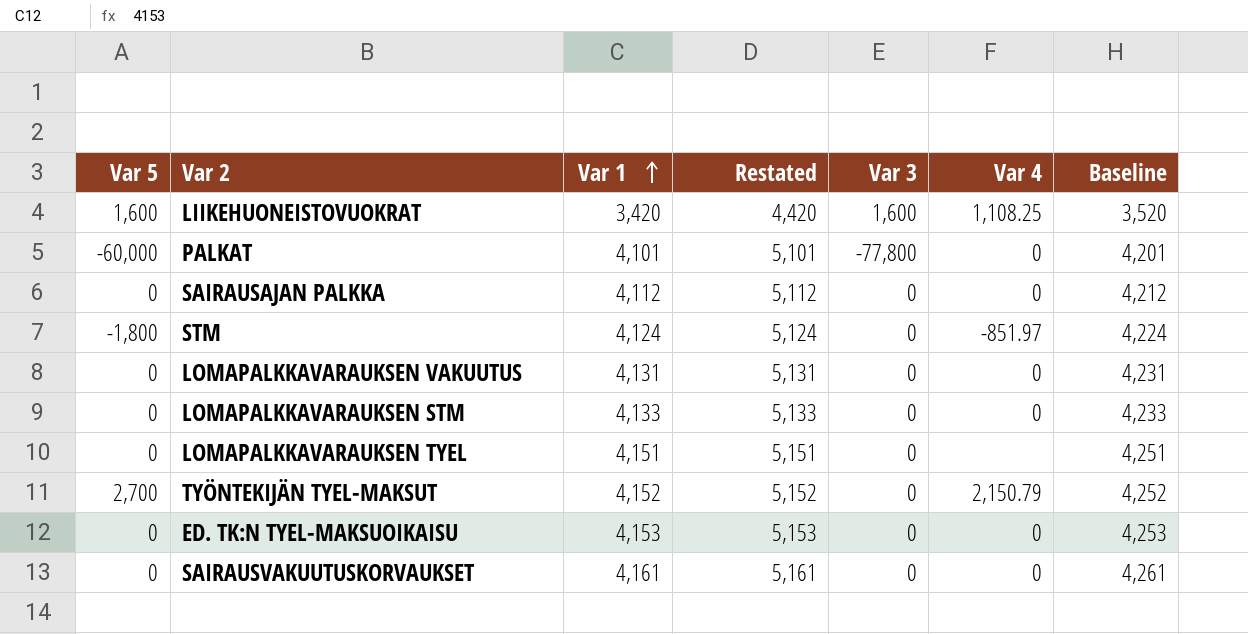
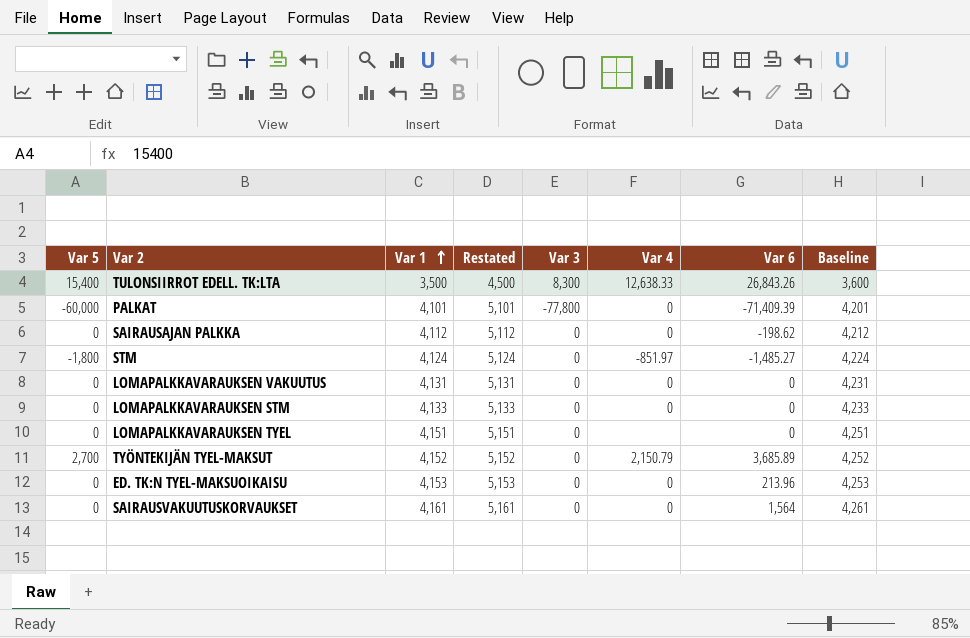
column Var 6 | position: none -> 7
row LIIKEHUONEISTOVUOKRAT: 1,600 | 3,420 | 4,420 | 1,600 | 1,108.25 | 3,520 -> none
row TULONSIIRROT EDELL. TK:LTA: none -> 15,400 | 3,500 | 4,500 | 8,300 | 12,638.33 | 26,843.26 | 3,600

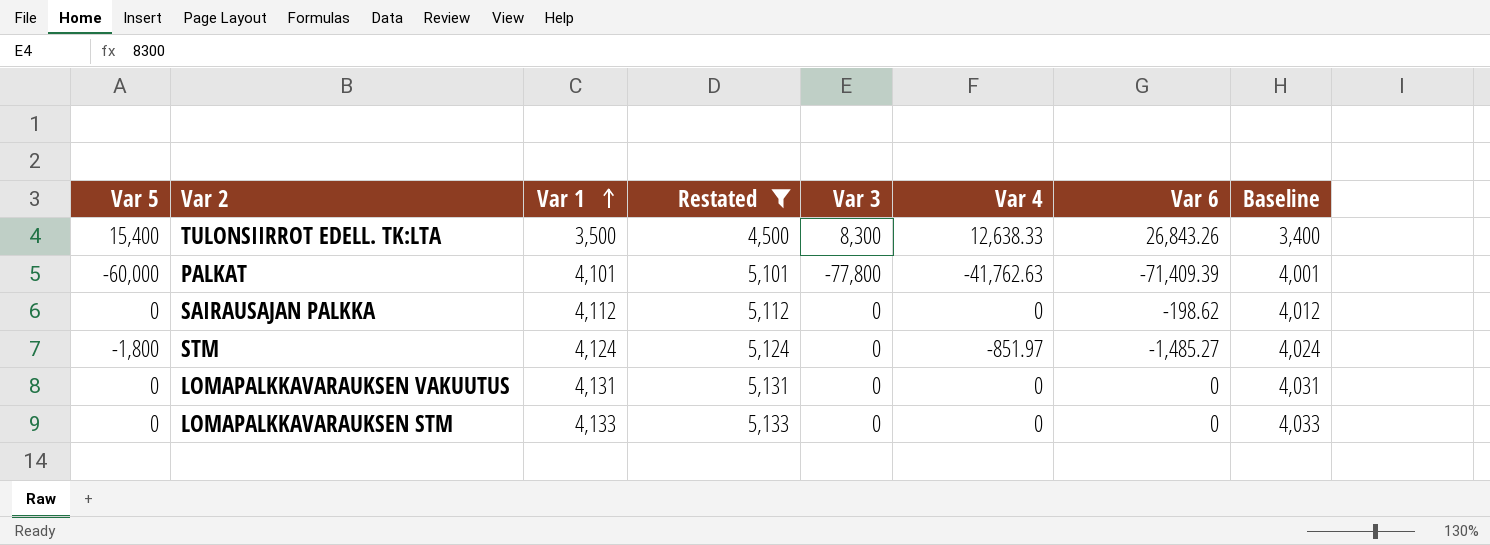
filter: none -> Restated <= 5,133
column Baseline | formula: [Var 1] + 100 -> [Var 1] - 100
PALKAT | Var 4: 0 -> -41,762.63

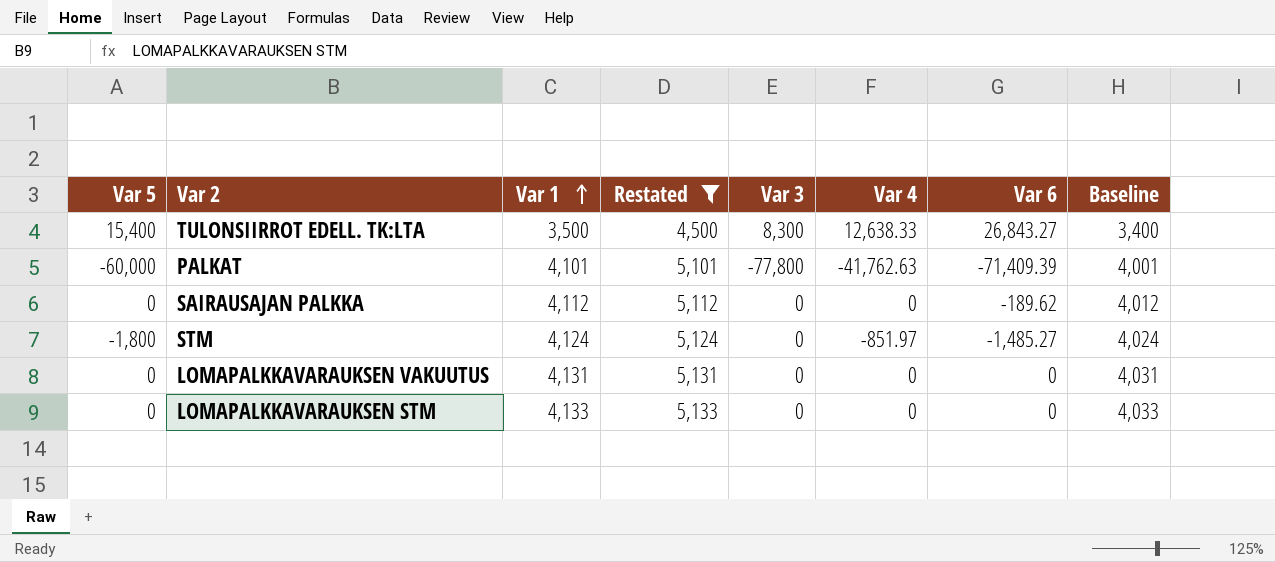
TULONSIIRROT EDELL. TK:LTA | Var 6: 26,843.26 -> 26,843.27
SAIRAUSAJAN PALKKA | Var 6: -198.62 -> -189.62

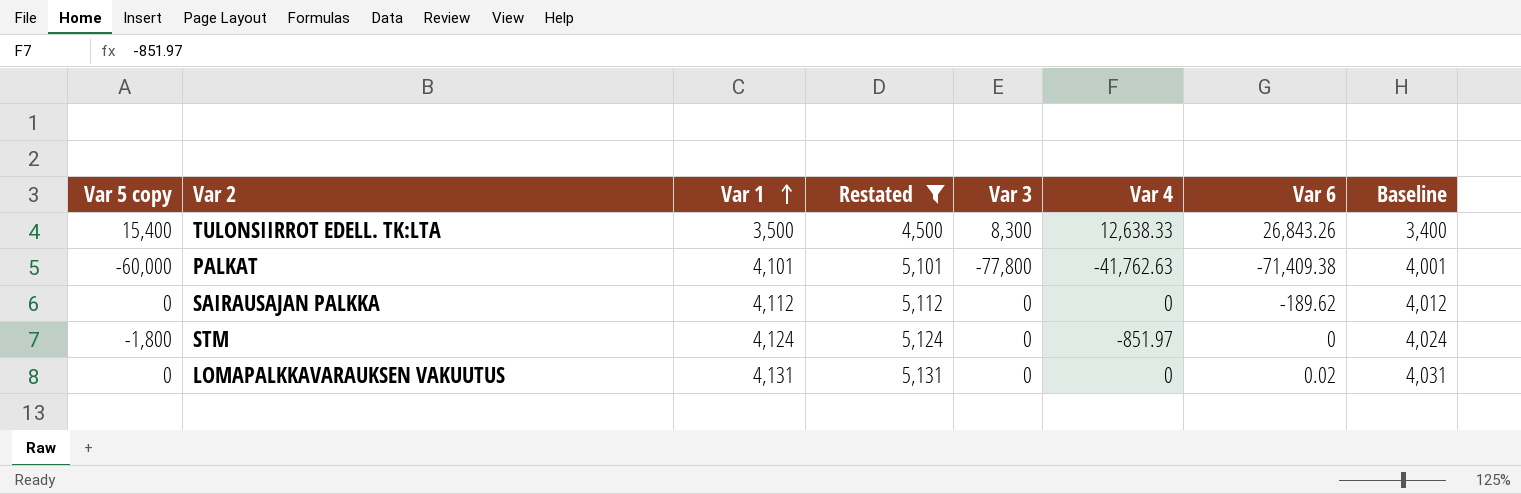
column name: Var 5 -> Var 5 copy
row LOMAPALKKAVARAUKSEN STM: 0 | 4,133 | 5,133 | 0 | 0 | 0 | 4,033 -> none
TULONSIIRROT EDELL. TK:LTA | Var 6: 26,843.27 -> 26,843.26
PALKAT | Var 6: -71,409.39 -> -71,409.38
STM | Var 6: -1,485.27 -> 0
LOMAPALKKAVARAUKSEN VAKUUTUS | Var 6: 0 -> 0.02

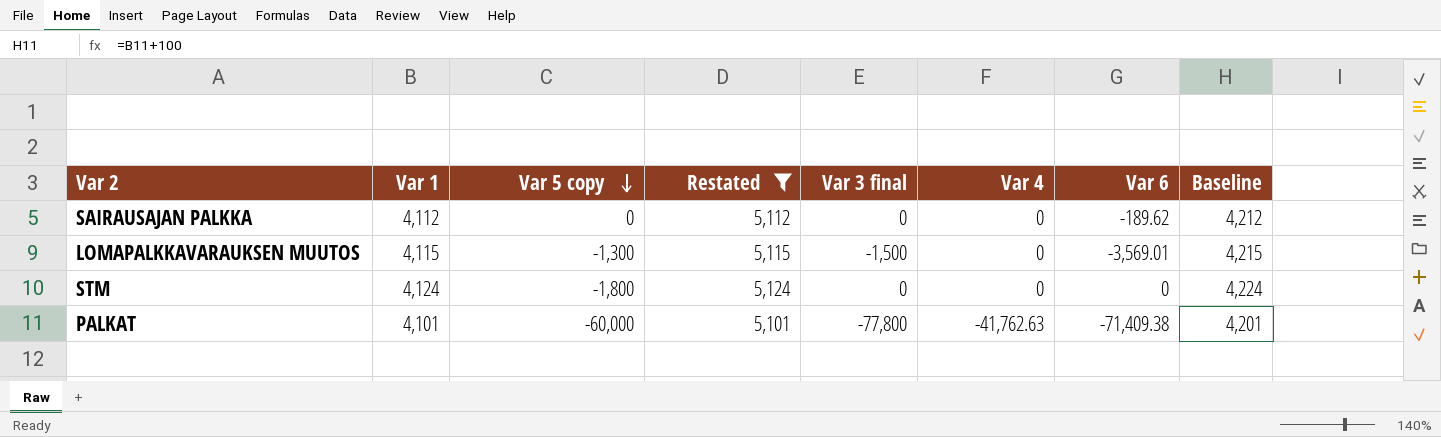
row order: Var 1 ascending -> Var 5 copy descending
column Var 5 copy | position: 1 -> 3
column name: Var 3 -> Var 3 final
column Baseline | formula: [Var 1] - 100 -> [Var 1] + 100
row TULONSIIRROT EDELL. TK:LTA: 15,400 | 3,500 | 4,500 | 8,300 | 12,638.33 | 26,843.26 | 3,400 -> none
row LOMAPALKKAVARAUKSEN VAKUUTUS: 0 | 4,131 | 5,131 | 0 | 0 | 0.02 | 4,031 -> none
row LOMAPALKKAVARAUKSEN MUUTOS: none -> 4,115 | -1,300 | 5,115 | -1,500 | 0 | -3,569.01 | 4,215
STM | Var 4: -851.97 -> 0

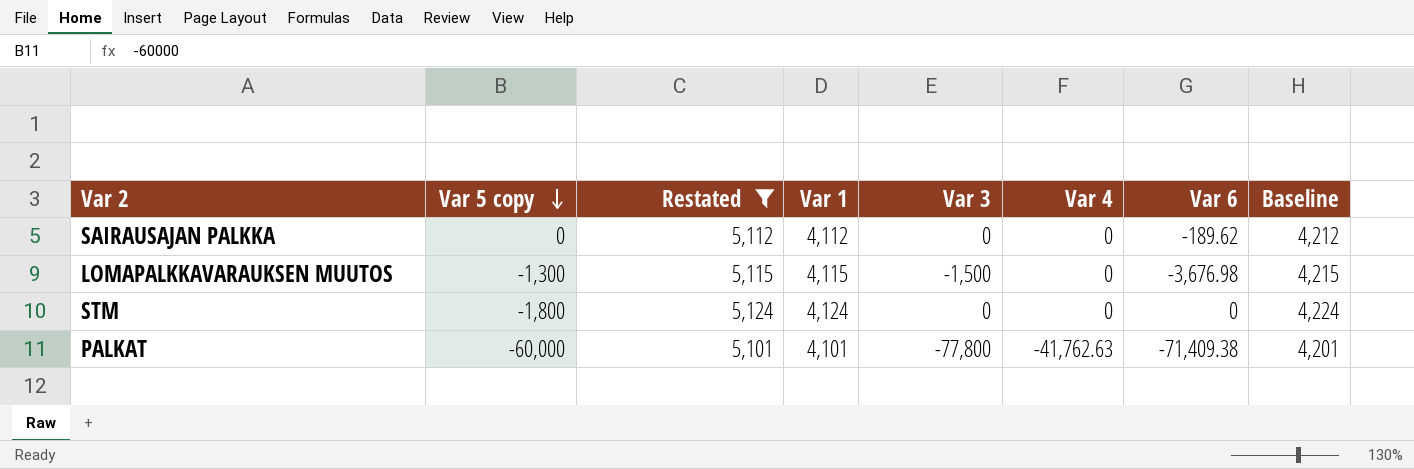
column Var 1 | position: 2 -> 4
column name: Var 3 final -> Var 3
LOMAPALKKAVARAUKSEN MUUTOS | Var 6: -3,569.01 -> -3,676.98

